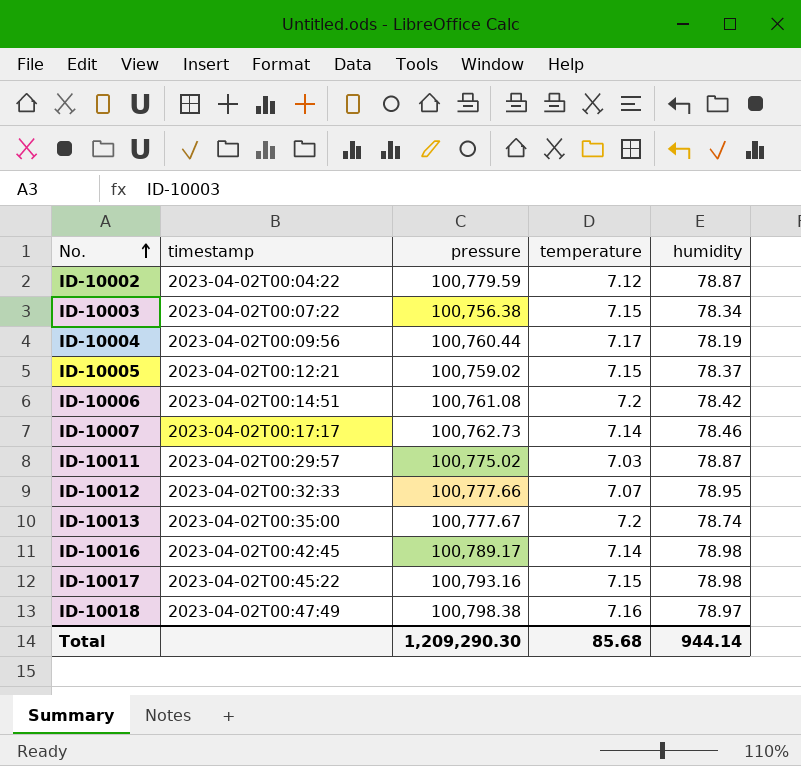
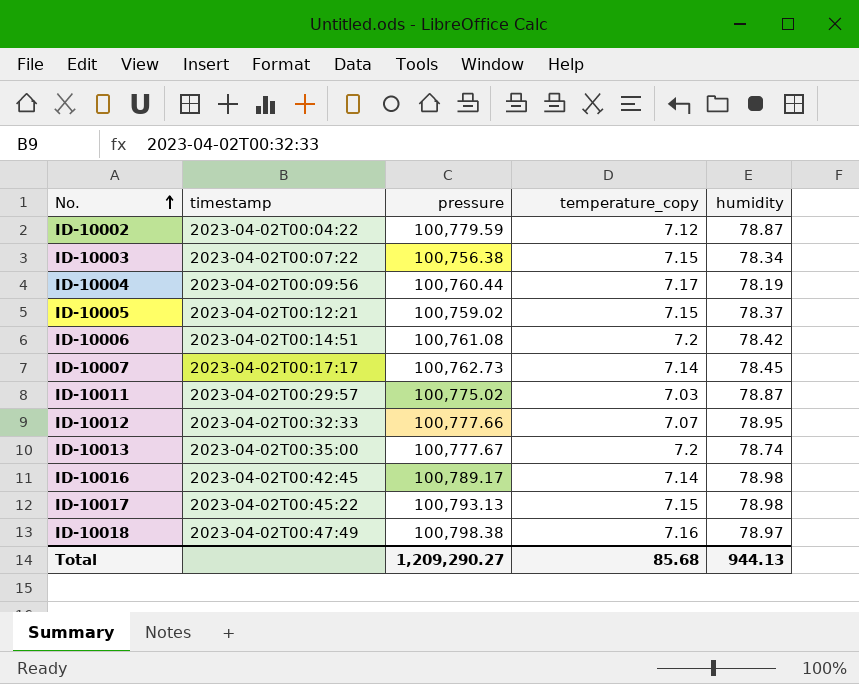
column name: temperature -> temperature_copy
ID-10007 | humidity: 78.46 -> 78.45
ID-10017 | pressure: 100,793.16 -> 100,793.13
Total | pressure: 1,209,290.30 -> 1,209,290.27
Total | humidity: 944.14 -> 944.13

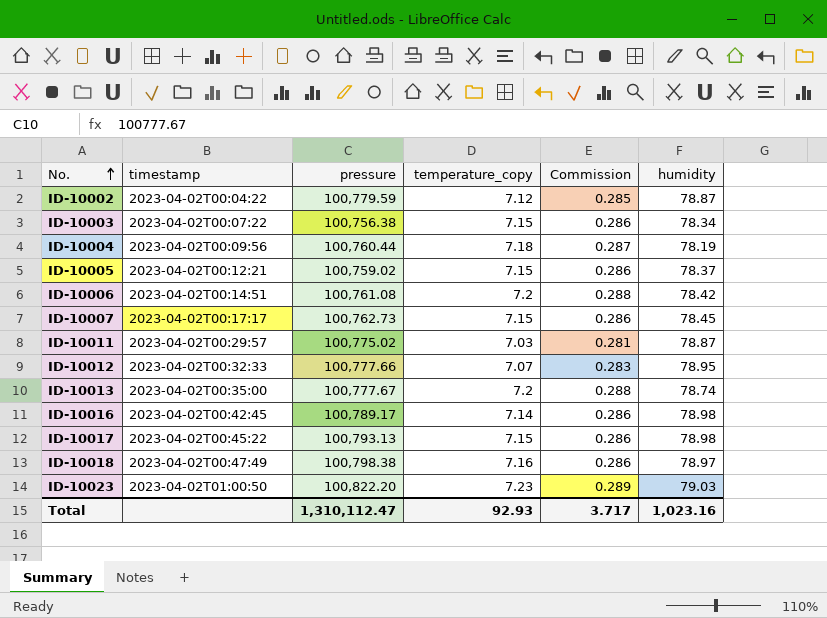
column Commission | formula: none -> [temperature_copy] * 0.04
ID-10004 | temperature_copy: 7.17 -> 7.18
ID-10007 | temperature_copy: 7.14 -> 7.15
row ID-10023: none -> 2023-04-02T01:00:50 | 100,822.20 | 7.23 | 0.289 | 79.03
Total | pressure: 1,209,290.27 -> 1,310,112.47
Total | temperature_copy: 85.68 -> 92.93
Total | humidity: 944.13 -> 1,023.16

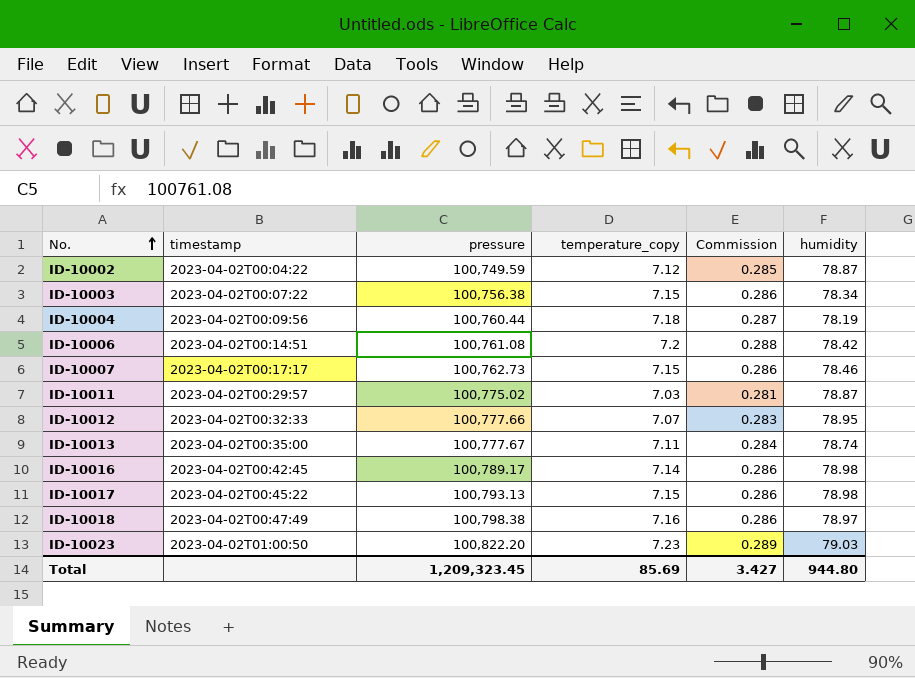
row ID-10005: 2023-04-02T00:12:21 | 100,759.02 | 7.15 | 0.286 | 78.37 -> none
ID-10002 | pressure: 100,779.59 -> 100,749.59
ID-10007 | humidity: 78.45 -> 78.46
ID-10013 | temperature_copy: 7.2 -> 7.11
ID-10013 | Commission: 0.288 -> 0.284
Total | pressure: 1,310,112.47 -> 1,209,323.45
Total | temperature_copy: 92.93 -> 85.69
Total | Commission: 3.717 -> 3.427
Total | humidity: 1,023.16 -> 944.80

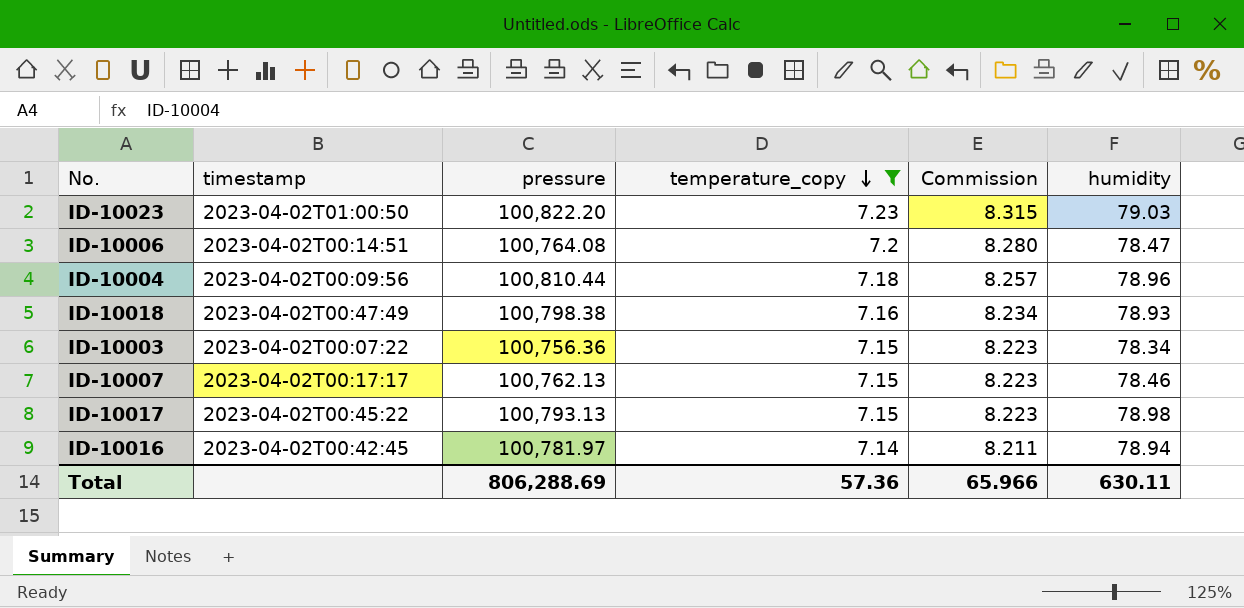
filter: none -> temperature_copy >= 7.14
row order: No. ascending -> temperature_copy descending
column Commission | formula: [temperature_copy] * 0.04 -> [temperature_copy] * 1.15
ID-10006 | pressure: 100,761.08 -> 100,764.08
ID-10006 | humidity: 78.42 -> 78.47
ID-10004 | pressure: 100,760.44 -> 100,810.44
ID-10004 | humidity: 78.19 -> 78.96
ID-10018 | humidity: 78.97 -> 78.93
ID-10003 | pressure: 100,756.38 -> 100,756.36
ID-10007 | pressure: 100,762.73 -> 100,762.13
ID-10016 | pressure: 100,789.17 -> 100,781.97
ID-10016 | humidity: 78.98 -> 78.94
Total | pressure: 1,209,323.45 -> 806,288.69
Total | temperature_copy: 85.69 -> 57.36
Total | Commission: 3.427 -> 65.966
Total | humidity: 944.80 -> 630.11

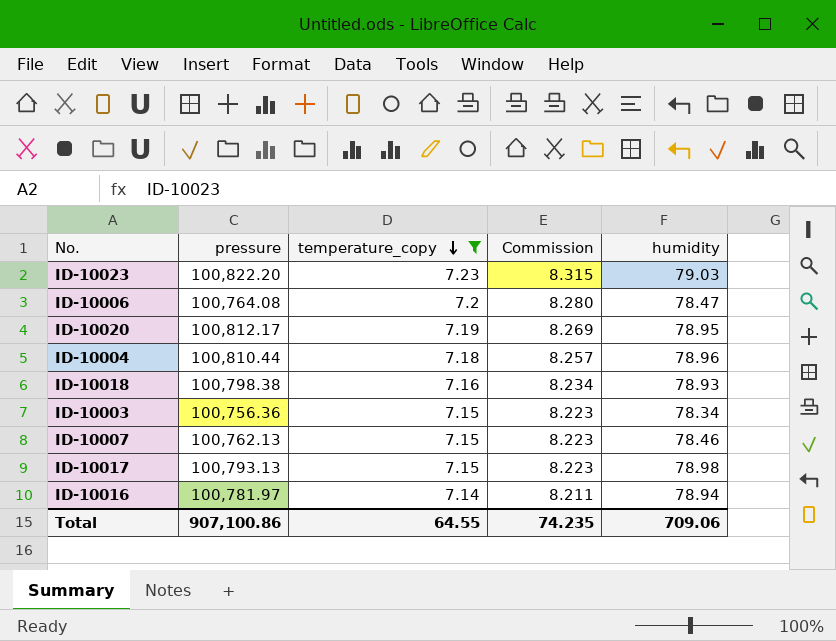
column timestamp | position: 2 -> none
row ID-10020: none -> 100,812.17 | 7.19 | 8.269 | 78.95
Total | pressure: 806,288.69 -> 907,100.86
Total | temperature_copy: 57.36 -> 64.55
Total | Commission: 65.966 -> 74.235
Total | humidity: 630.11 -> 709.06

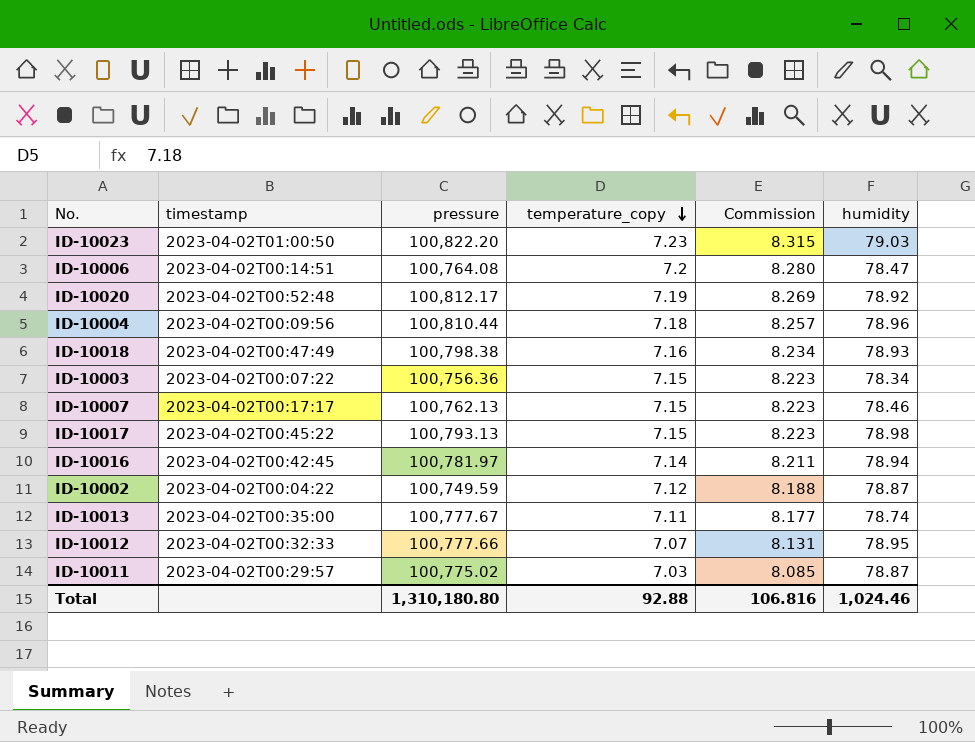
filter: temperature_copy >= 7.14 -> none
column timestamp | position: none -> 2
ID-10020 | humidity: 78.95 -> 78.92
Total | pressure: 907,100.86 -> 1,310,180.80
Total | temperature_copy: 64.55 -> 92.88
Total | Commission: 74.235 -> 106.816
Total | humidity: 709.06 -> 1,024.46

